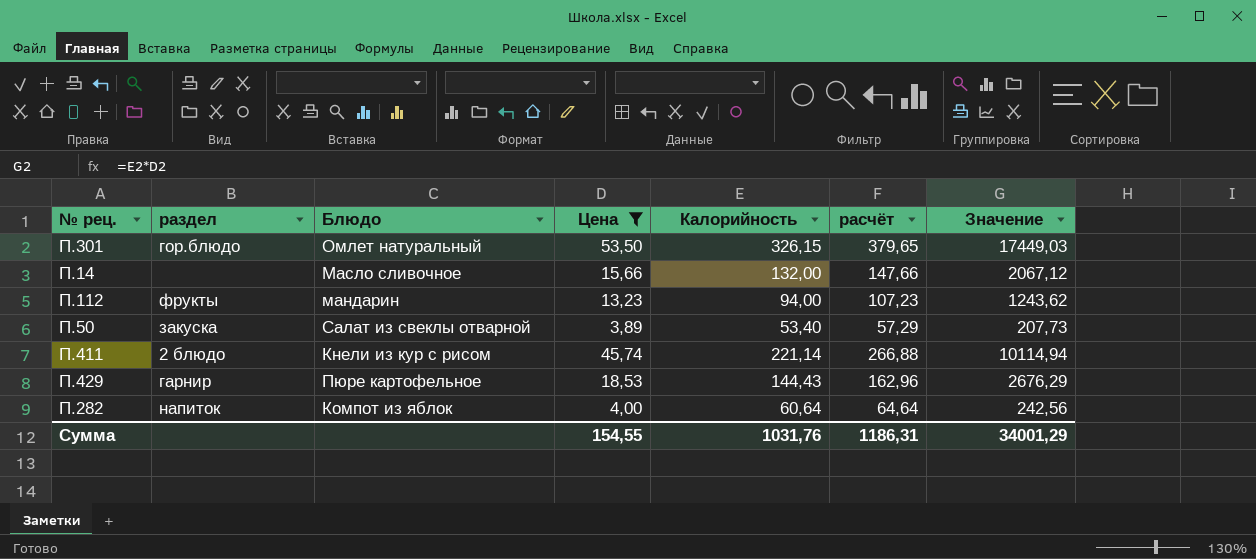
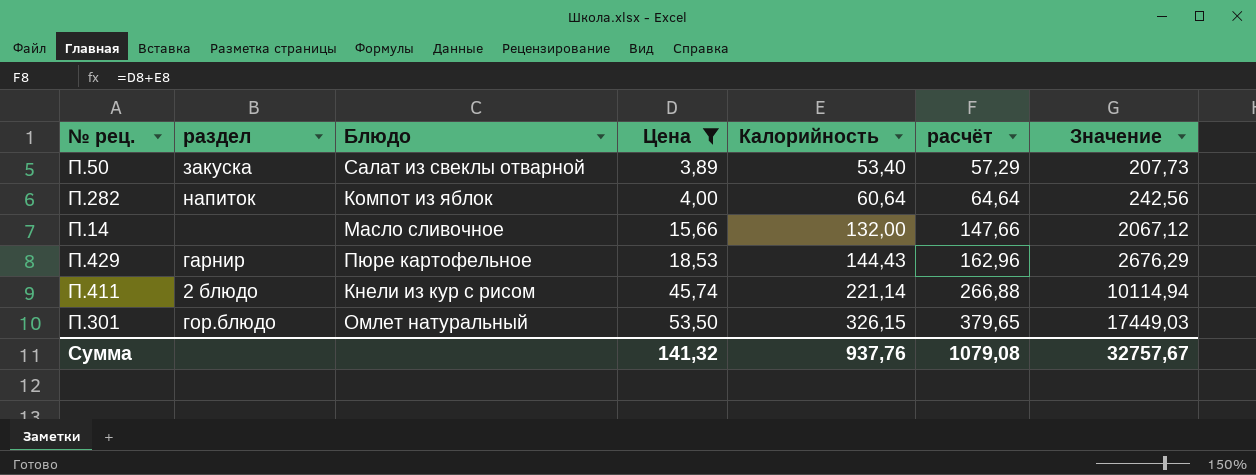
row order: none -> Цена ascending
row П.112: фрукты | мандарин | 13,23 | 94,00 | 107,23 | 1243,62 -> none
Сумма | Цена: 154,55 -> 141,32
Сумма | Калорийность: 1031,76 -> 937,76
Сумма | расчёт: 1186,31 -> 1079,08
Сумма | Значение: 34001,29 -> 32757,67

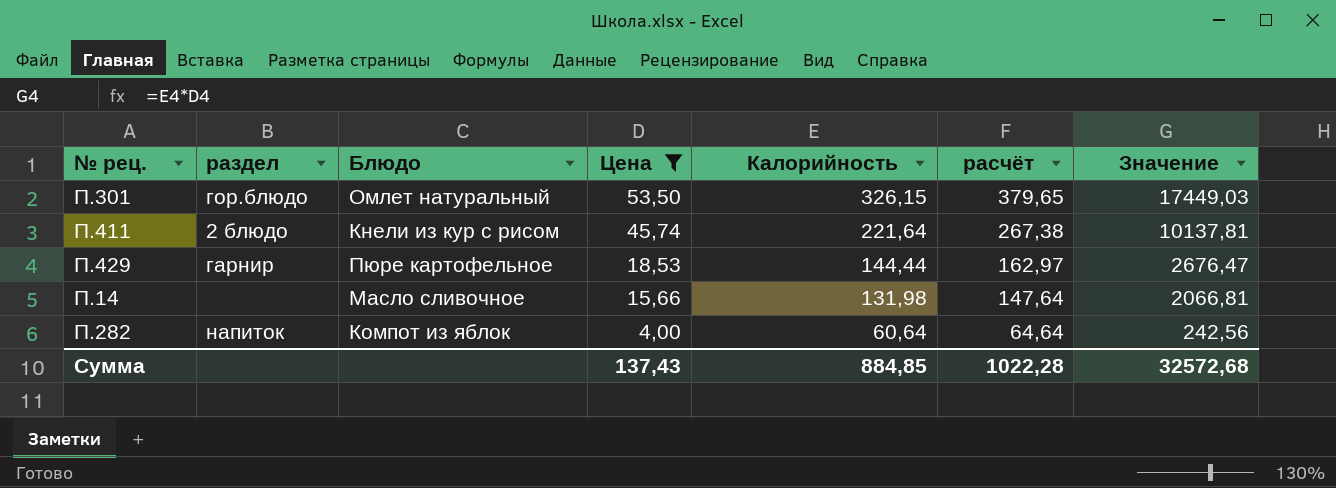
row order: Цена ascending -> Цена descending
row П.50: закуска | Салат из свеклы отварной | 3,89 | 53,40 | 57,29 | 207,73 -> none
П.411 | Калорийность: 221,14 -> 221,64
П.411 | расчёт: 266,88 -> 267,38
П.411 | Значение: 10114,94 -> 10137,81
П.429 | Калорийность: 144,43 -> 144,44
П.429 | расчёт: 162,96 -> 162,97
П.429 | Значение: 2676,29 -> 2676,47
П.14 | Калорийность: 132,00 -> 131,98
П.14 | расчёт: 147,66 -> 147,64
П.14 | Значение: 2067,12 -> 2066,81
Сумма | Цена: 141,32 -> 137,43
Сумма | Калорийность: 937,76 -> 884,85
Сумма | расчёт: 1079,08 -> 1022,28
Сумма | Значение: 32757,67 -> 32572,68

